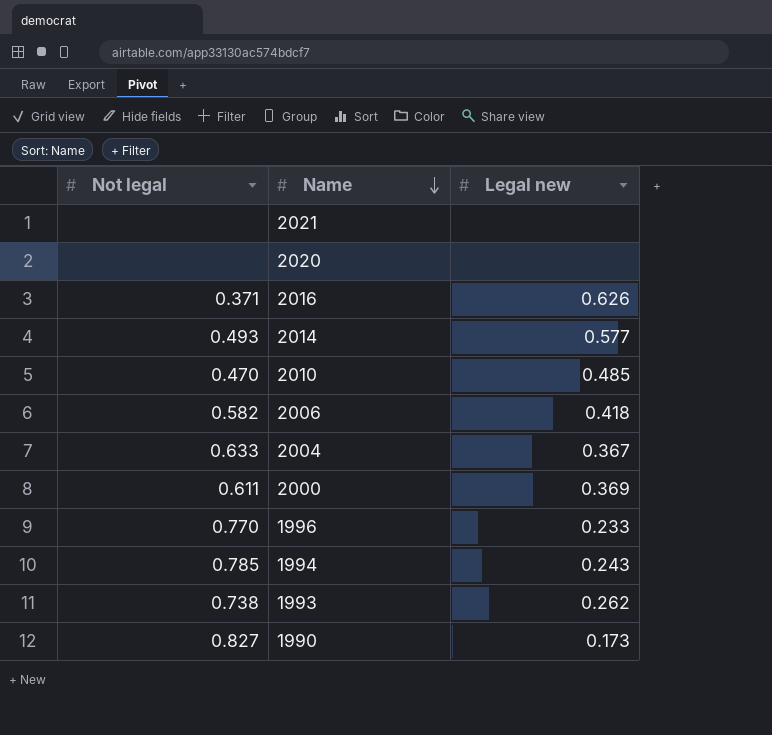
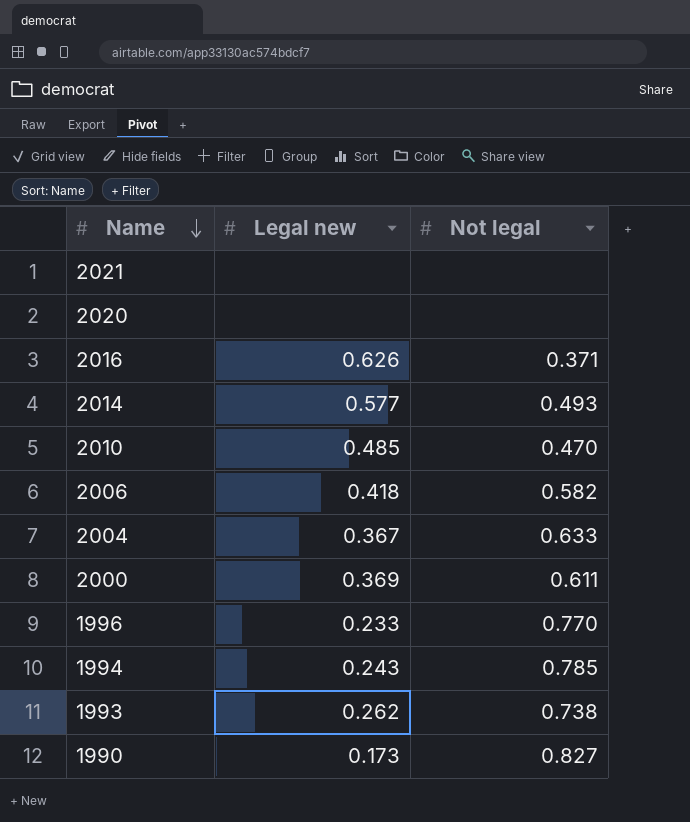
column Not legal | position: 1 -> 3

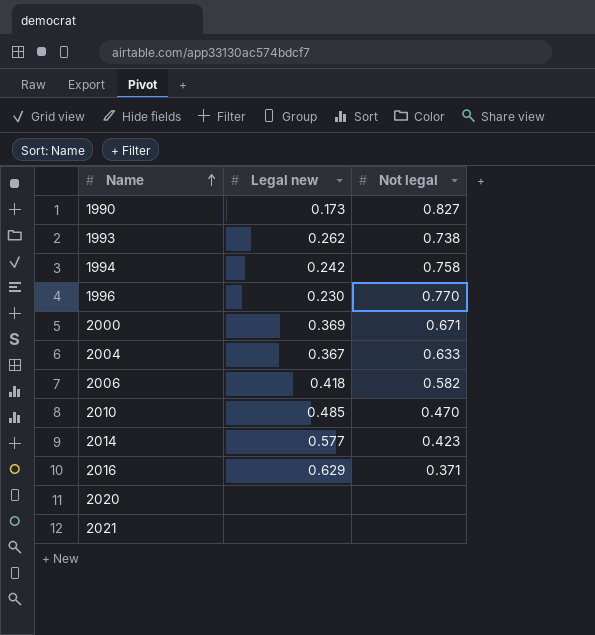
row order: Name descending -> Name ascending
1994 | Legal new: 0.243 -> 0.242
1994 | Not legal: 0.785 -> 0.758
1996 | Legal new: 0.233 -> 0.230
2000 | Not legal: 0.611 -> 0.671
2014 | Not legal: 0.493 -> 0.423
2016 | Legal new: 0.626 -> 0.629

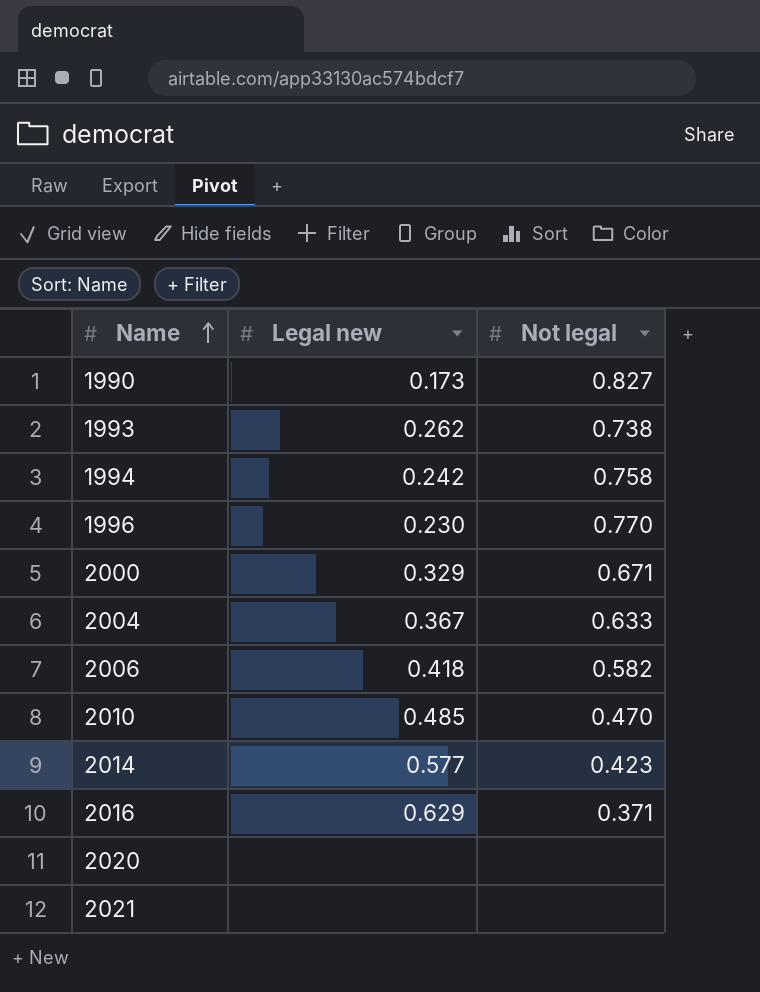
2000 | Legal new: 0.369 -> 0.329

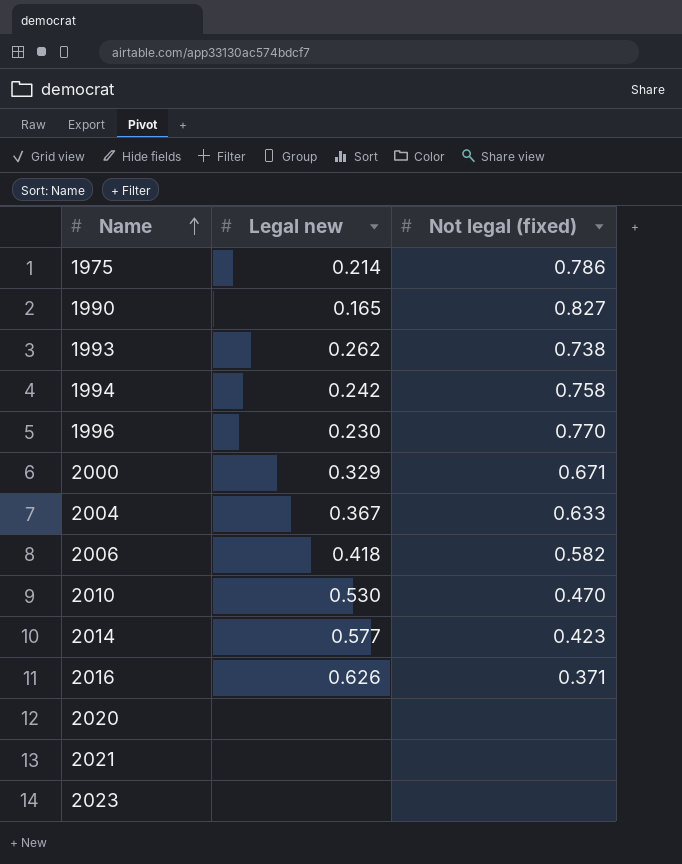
column name: Not legal -> Not legal (fixed)
row 1975: none -> 0.214 | 0.786
1990 | Legal new: 0.173 -> 0.165
2010 | Legal new: 0.485 -> 0.530
2016 | Legal new: 0.629 -> 0.626
row 2023: none -> none | none

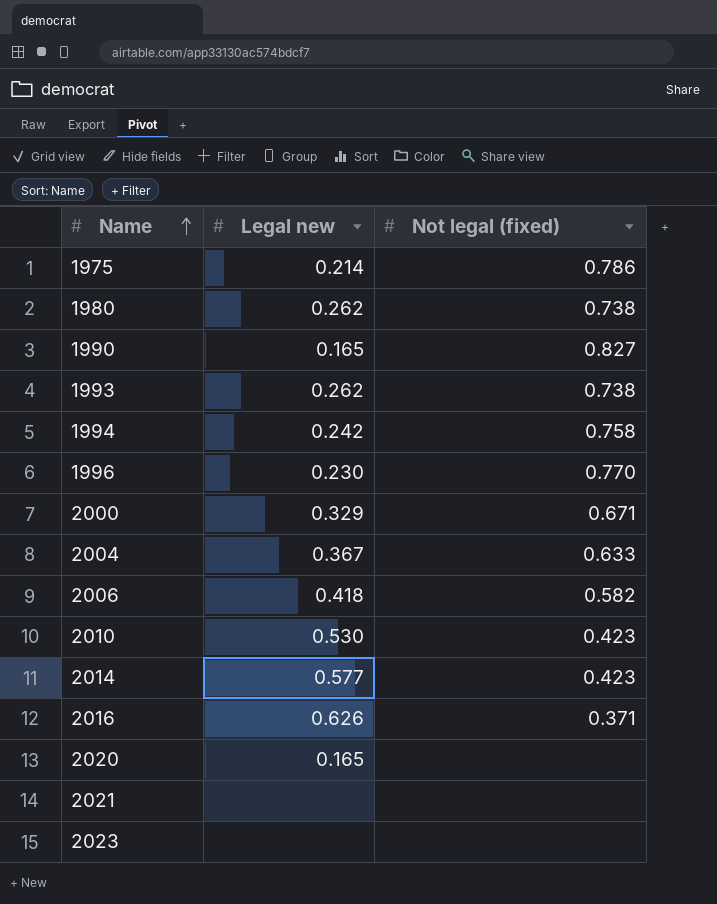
row 1980: none -> 0.262 | 0.738
2010 | Not legal (fixed): 0.470 -> 0.423
2020 | Legal new: none -> 0.165

